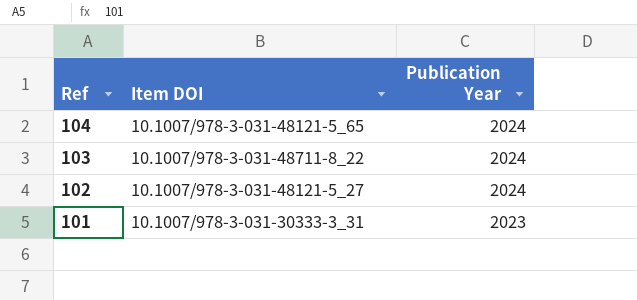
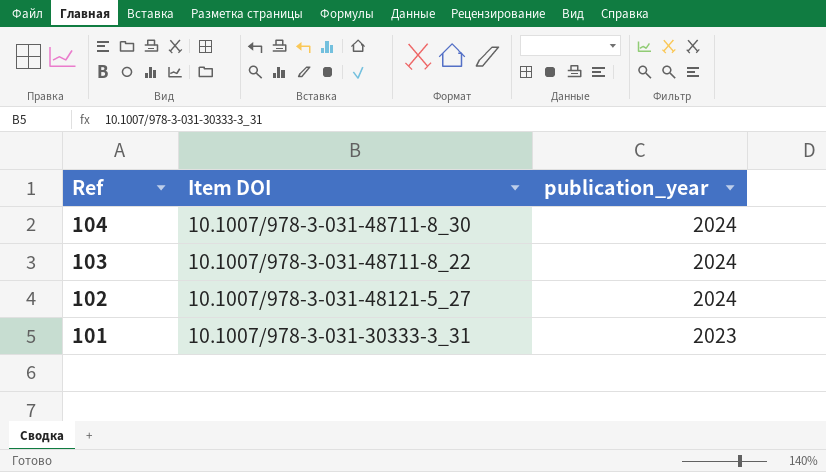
column name: Publication Year -> publication_year
104 | Item DOI: 10.1007/978-3-031-48121-5_65 -> 10.1007/978-3-031-48711-8_30

